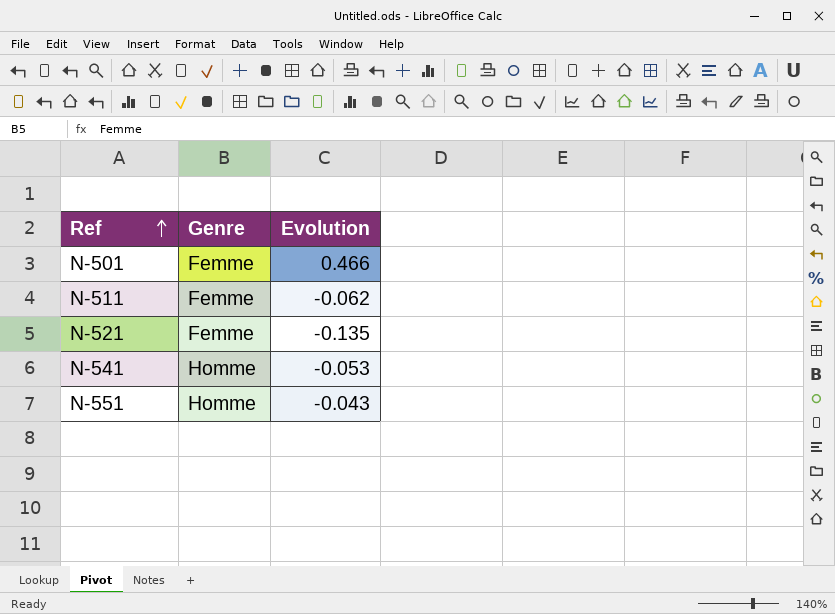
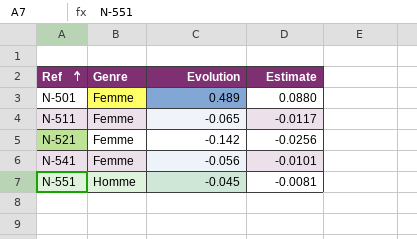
column Estimate | formula: none -> [Evolution] * 0.18
N-501 | Evolution: 0.466 -> 0.489
N-511 | Evolution: -0.062 -> -0.065
N-521 | Evolution: -0.135 -> -0.142
N-541 | Genre: Homme -> Femme
N-541 | Evolution: -0.053 -> -0.056
N-551 | Evolution: -0.043 -> -0.045

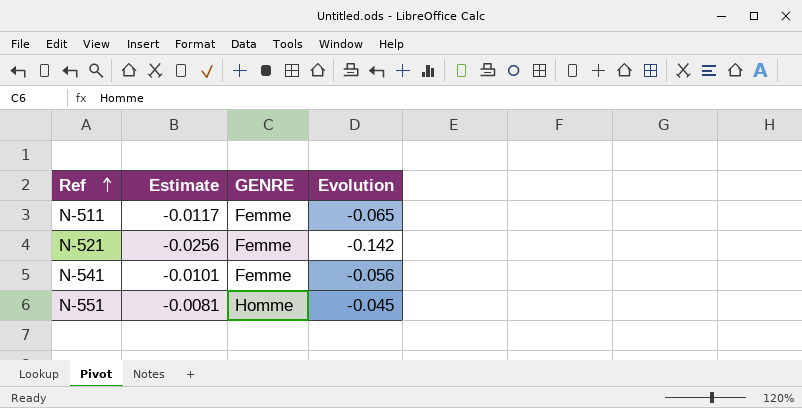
column Estimate | position: 4 -> 2
column name: Genre -> GENRE
row N-501: Femme | 0.489 | 0.0880 -> none

